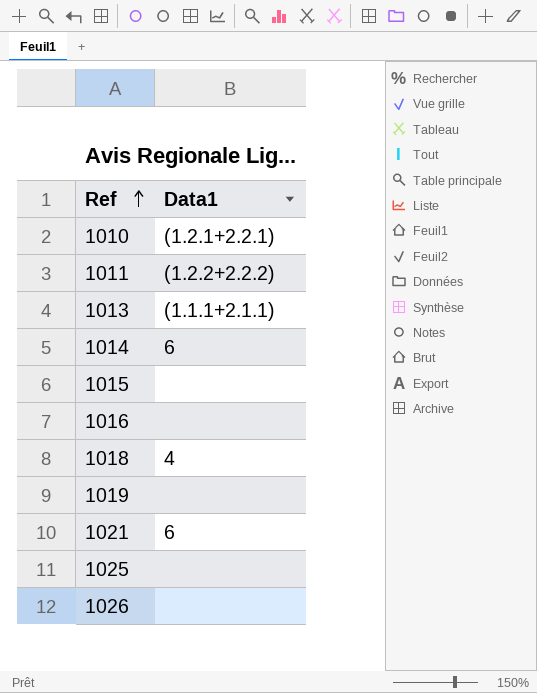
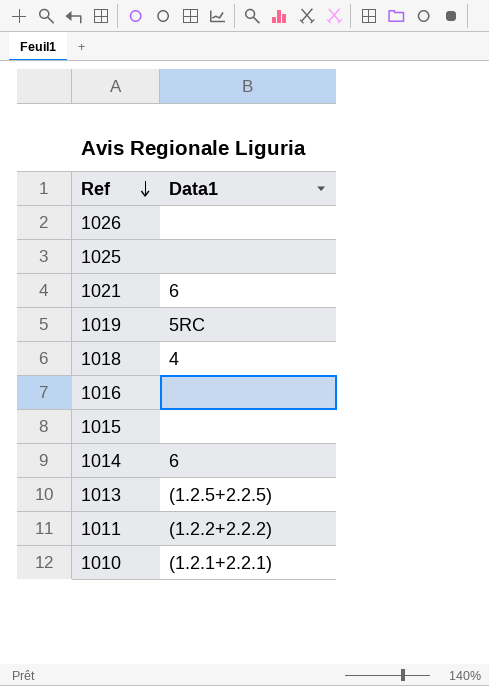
row order: Ref ascending -> Ref descending
1019 | Data1: none -> 5RC
1013 | Data1: (1.1.1+2.1.1) -> (1.2.5+2.2.5)

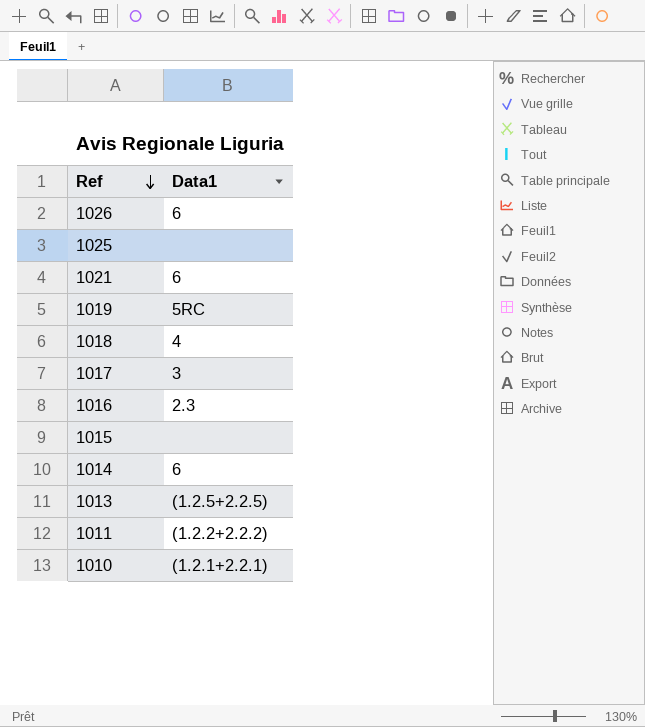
1026 | Data1: none -> 6
row 1017: none -> 3
1016 | Data1: none -> 2.3

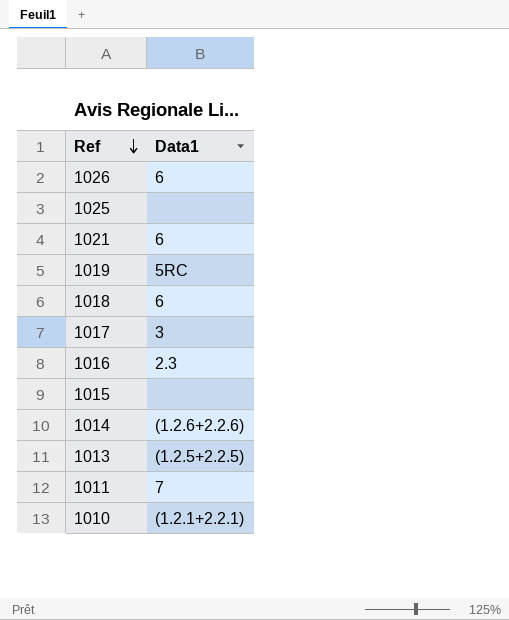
1018 | Data1: 4 -> 6
1014 | Data1: 6 -> (1.2.6+2.2.6)
1011 | Data1: (1.2.2+2.2.2) -> 7

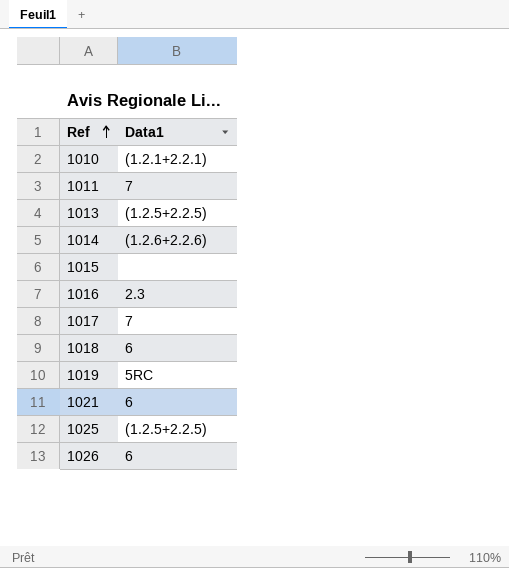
row order: Ref descending -> Ref ascending
1017 | Data1: 3 -> 7
1025 | Data1: none -> (1.2.5+2.2.5)

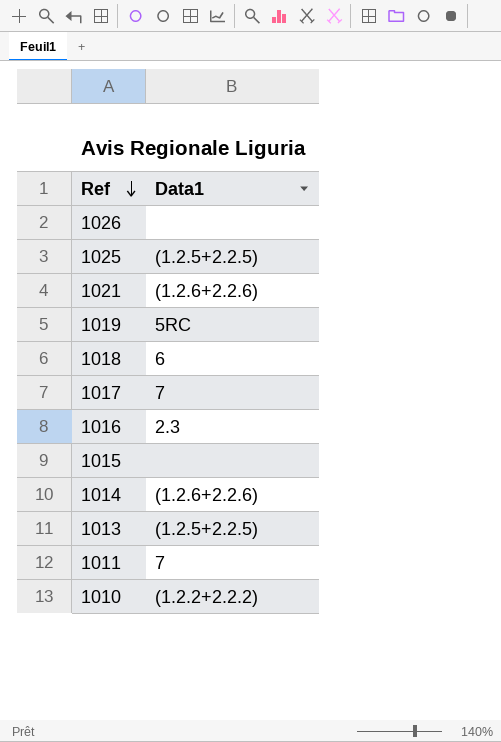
row order: Ref ascending -> Ref descending
1026 | Data1: 6 -> none
1021 | Data1: 6 -> (1.2.6+2.2.6)
1010 | Data1: (1.2.1+2.2.1) -> (1.2.2+2.2.2)

